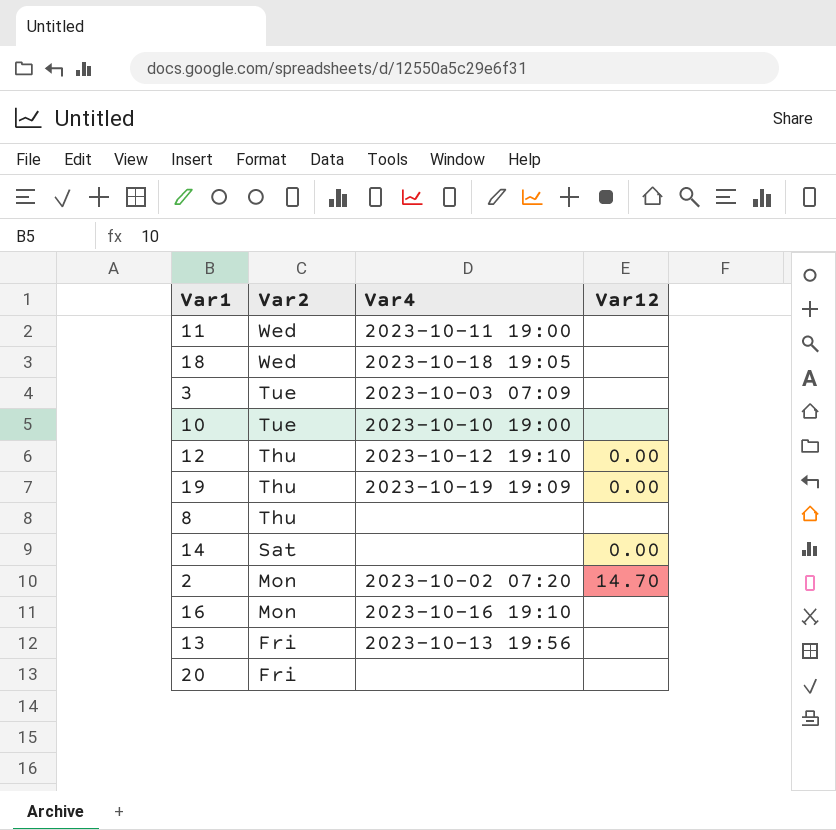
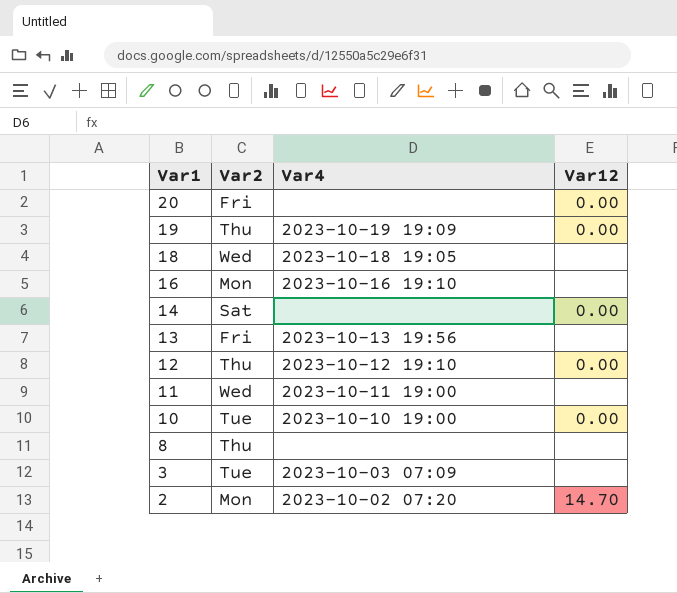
row order: Var2 descending -> Var1 descending
20 | Var12: none -> 0.00
10 | Var12: none -> 0.00

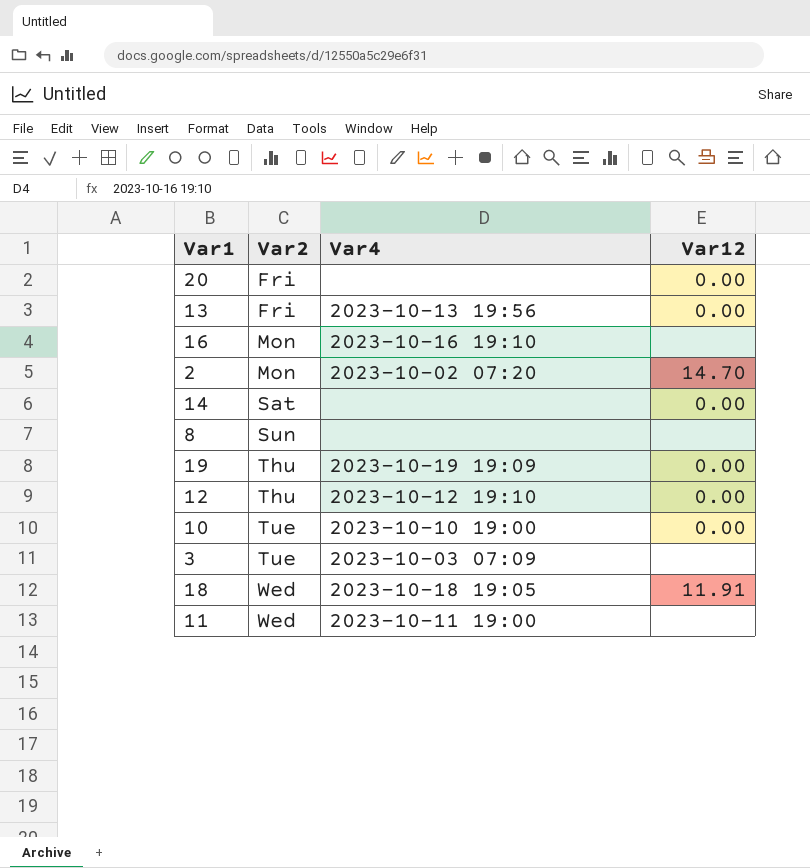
row order: Var1 descending -> Var2 ascending
13 | Var12: none -> 0.00
8 | Var2: Thu -> Sun
18 | Var12: none -> 11.91

